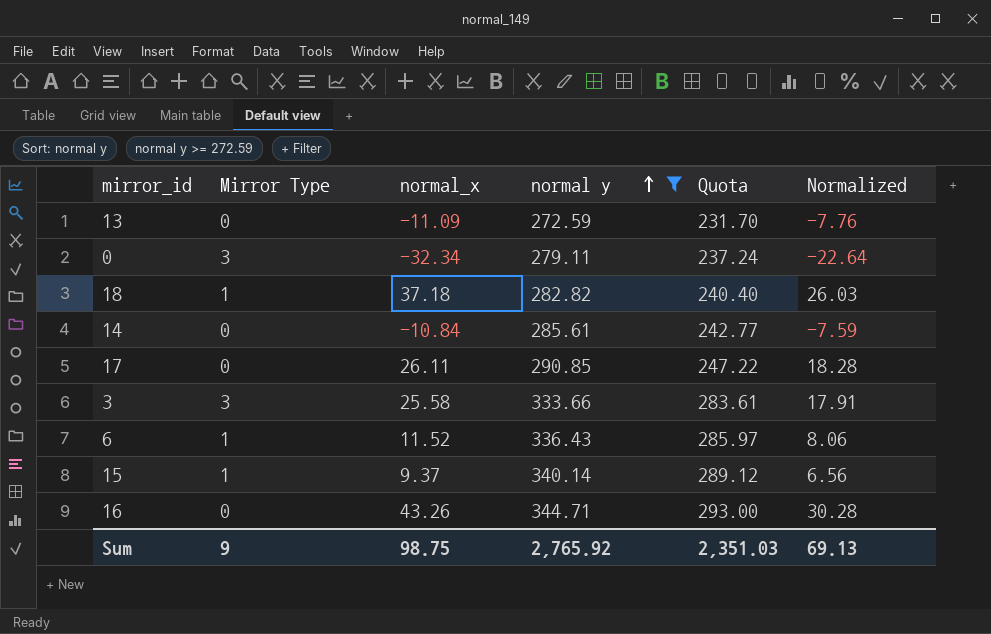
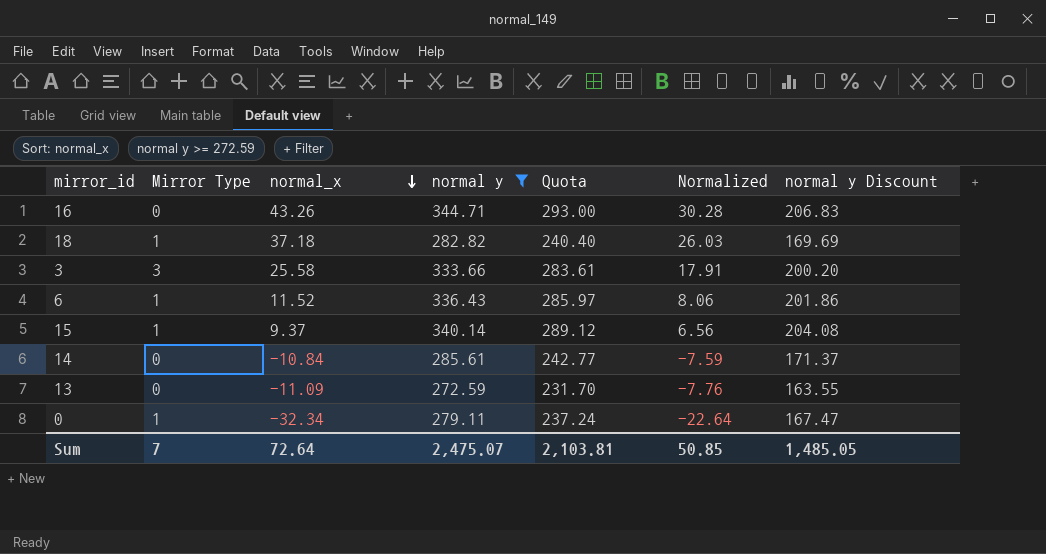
row order: normal y ascending -> normal_x descending
column normal y Discount | formula: none -> [normal y] * 0.6
row 17: 0 | 26.11 | 290.85 | 247.22 | 18.28 -> none
0 | Mirror Type: 3 -> 1
Sum | Mirror Type: 9 -> 7
Sum | normal_x: 98.75 -> 72.64
Sum | normal y: 2,765.92 -> 2,475.07
Sum | Quota: 2,351.03 -> 2,103.81
Sum | Normalized: 69.13 -> 50.85

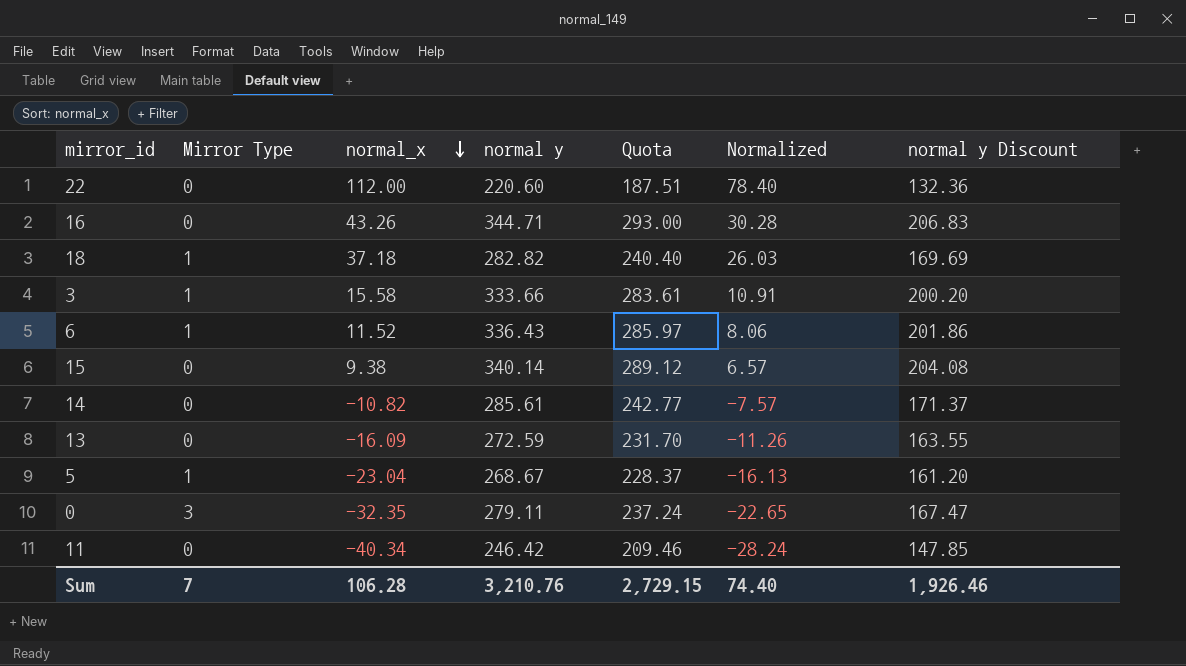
filter: normal y >= 272.59 -> none
3 | Mirror Type: 3 -> 1
3 | normal_x: 25.58 -> 15.58
3 | Normalized: 17.91 -> 10.91
15 | Mirror Type: 1 -> 0
15 | normal_x: 9.37 -> 9.38
15 | Normalized: 6.56 -> 6.57
14 | normal_x: -10.84 -> -10.82
14 | Normalized: -7.59 -> -7.57
13 | normal_x: -11.09 -> -16.09
13 | Normalized: -7.76 -> -11.26
0 | Mirror Type: 1 -> 3
0 | normal_x: -32.34 -> -32.35
0 | Normalized: -22.64 -> -22.65
Sum | normal_x: 72.64 -> 106.28
Sum | normal y: 2,475.07 -> 3,210.76
Sum | Quota: 2,103.81 -> 2,729.15
Sum | Normalized: 50.85 -> 74.40
Sum | normal y Discount: 1,485.05 -> 1,926.46

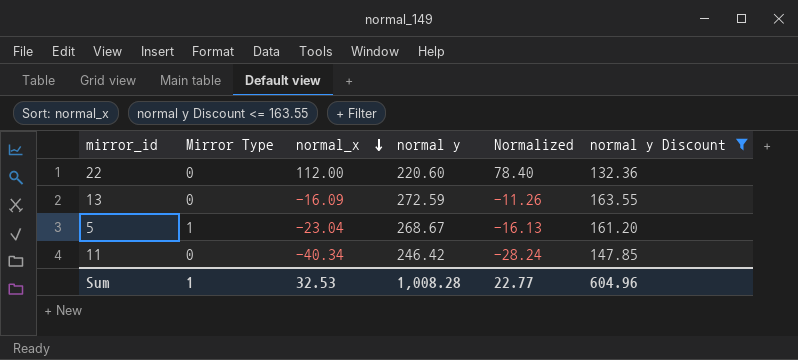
filter: none -> normal y Discount <= 163.55
column Quota | formula: [normal y] * 0.85 -> none
Sum | Mirror Type: 7 -> 1
Sum | normal_x: 106.28 -> 32.53
Sum | normal y: 3,210.76 -> 1,008.28
Sum | Normalized: 74.40 -> 22.77
Sum | normal y Discount: 1,926.46 -> 604.96

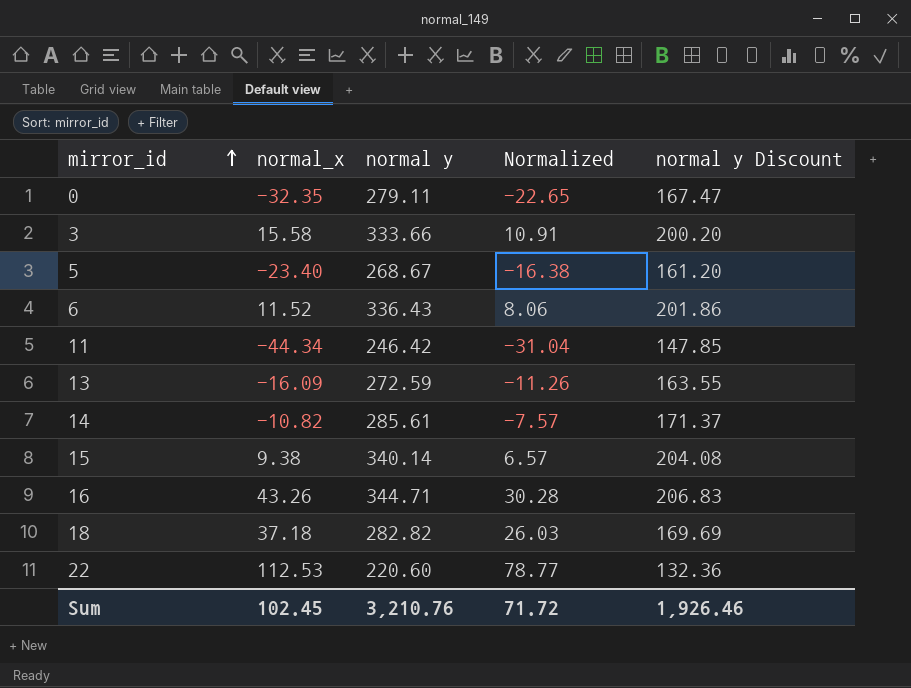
filter: normal y Discount <= 163.55 -> none
row order: normal_x descending -> mirror_id ascending
column Mirror Type | position: 2 -> none
5 | normal_x: -23.04 -> -23.40
5 | Normalized: -16.13 -> -16.38
11 | normal_x: -40.34 -> -44.34
11 | Normalized: -28.24 -> -31.04
22 | normal_x: 112.00 -> 112.53
22 | Normalized: 78.40 -> 78.77
Sum | normal_x: 32.53 -> 102.45
Sum | normal y: 1,008.28 -> 3,210.76
Sum | Normalized: 22.77 -> 71.72
Sum | normal y Discount: 604.96 -> 1,926.46

